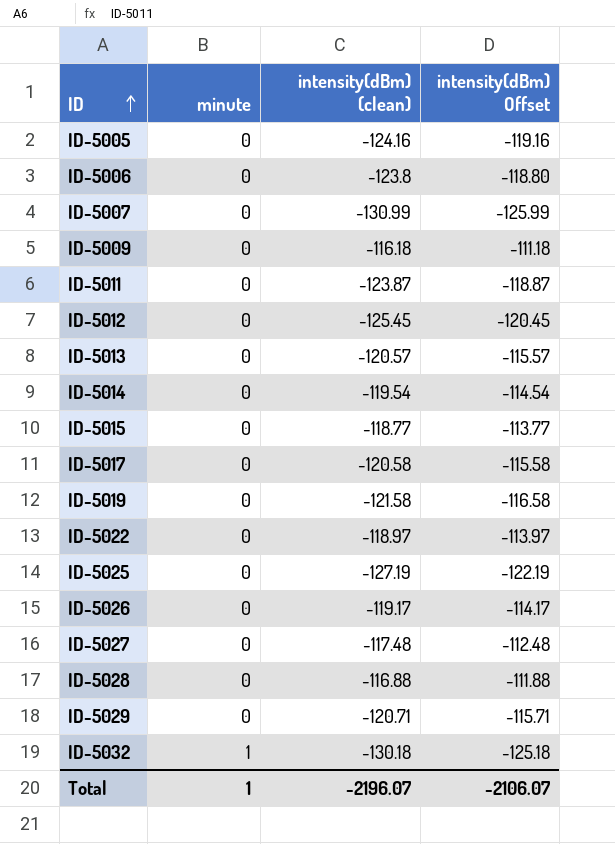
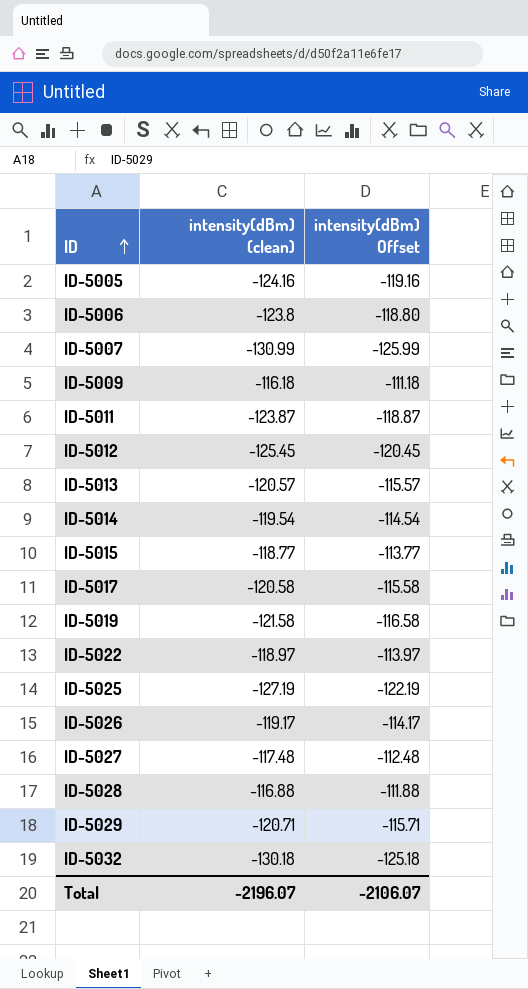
column minute | position: 2 -> none

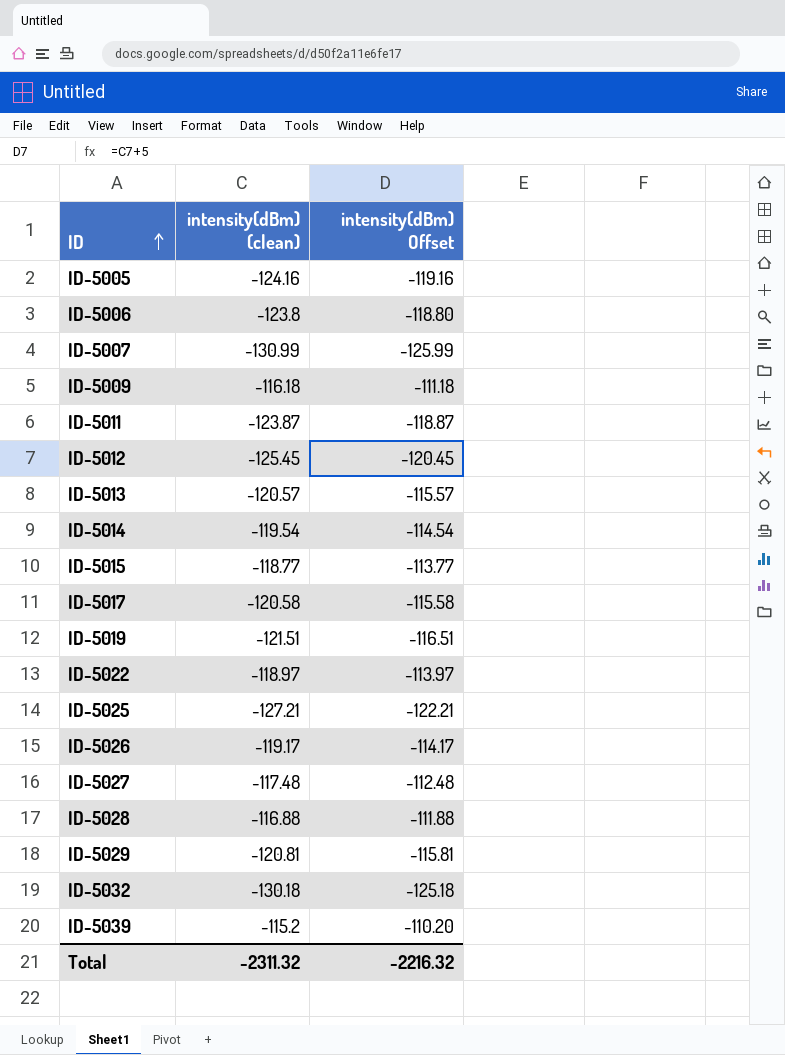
ID-5019 | intensity(dBm) (clean): -121.58 -> -121.51
ID-5019 | intensity(dBm) Offset: -116.58 -> -116.51
ID-5025 | intensity(dBm) (clean): -127.19 -> -127.21
ID-5025 | intensity(dBm) Offset: -122.19 -> -122.21
ID-5029 | intensity(dBm) (clean): -120.71 -> -120.81
ID-5029 | intensity(dBm) Offset: -115.71 -> -115.81
row ID-5039: none -> -115.2 | -110.20
Total | intensity(dBm) (clean): -2196.07 -> -2311.32
Total | intensity(dBm) Offset: -2106.07 -> -2216.32

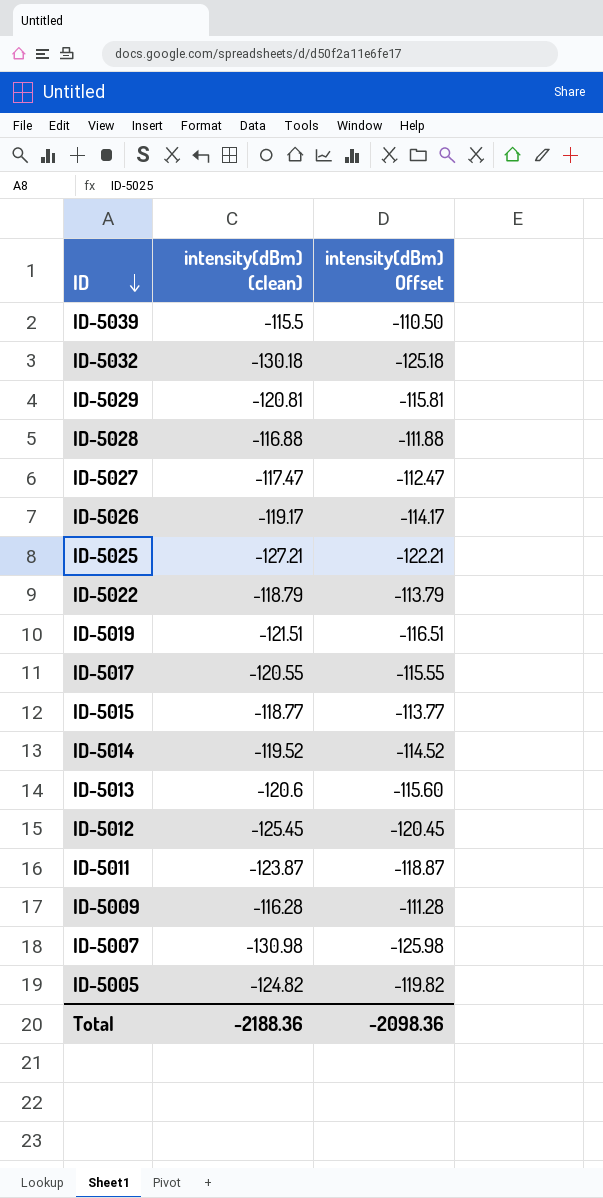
row order: ID ascending -> ID descending
row ID-5006: -123.8 | -118.80 -> none
ID-5039 | intensity(dBm) (clean): -115.2 -> -115.5
ID-5039 | intensity(dBm) Offset: -110.20 -> -110.50
ID-5027 | intensity(dBm) (clean): -117.48 -> -117.47
ID-5027 | intensity(dBm) Offset: -112.48 -> -112.47
ID-5022 | intensity(dBm) (clean): -118.97 -> -118.79
ID-5022 | intensity(dBm) Offset: -113.97 -> -113.79
ID-5017 | intensity(dBm) (clean): -120.58 -> -120.55
ID-5017 | intensity(dBm) Offset: -115.58 -> -115.55
ID-5014 | intensity(dBm) (clean): -119.54 -> -119.52
ID-5014 | intensity(dBm) Offset: -114.54 -> -114.52
ID-5013 | intensity(dBm) (clean): -120.57 -> -120.6
ID-5013 | intensity(dBm) Offset: -115.57 -> -115.60
ID-5009 | intensity(dBm) (clean): -116.18 -> -116.28
ID-5009 | intensity(dBm) Offset: -111.18 -> -111.28
ID-5007 | intensity(dBm) (clean): -130.99 -> -130.98
ID-5007 | intensity(dBm) Offset: -125.99 -> -125.98
ID-5005 | intensity(dBm) (clean): -124.16 -> -124.82
ID-5005 | intensity(dBm) Offset: -119.16 -> -119.82
Total | intensity(dBm) (clean): -2311.32 -> -2188.36
Total | intensity(dBm) Offset: -2216.32 -> -2098.36

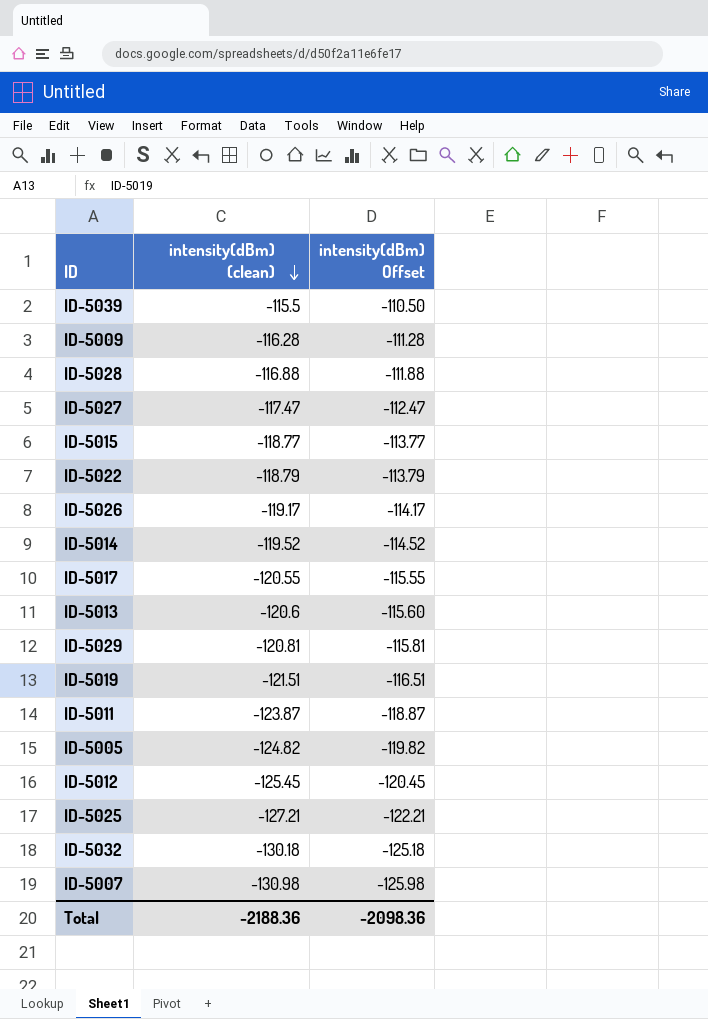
row order: ID descending -> intensity(dBm) (clean) descending

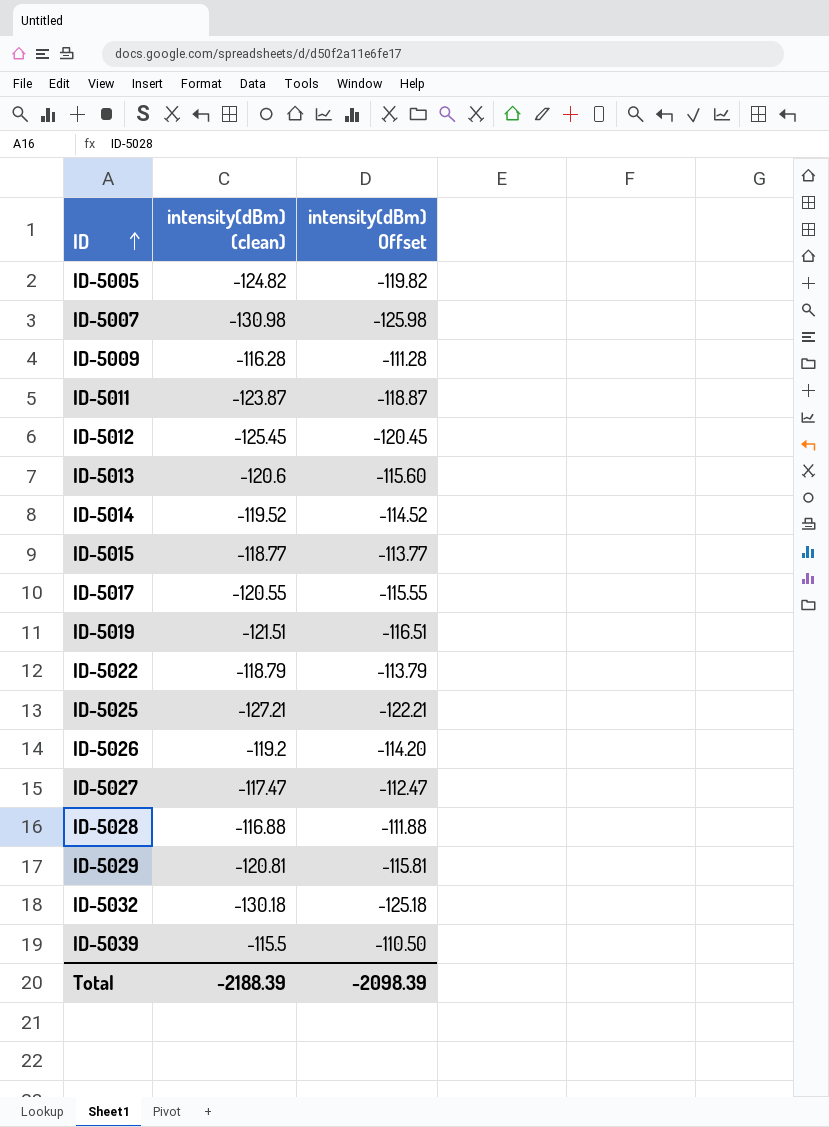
row order: intensity(dBm) (clean) descending -> ID ascending
ID-5026 | intensity(dBm) (clean): -119.17 -> -119.2
ID-5026 | intensity(dBm) Offset: -114.17 -> -114.20
Total | intensity(dBm) (clean): -2188.36 -> -2188.39
Total | intensity(dBm) Offset: -2098.36 -> -2098.39

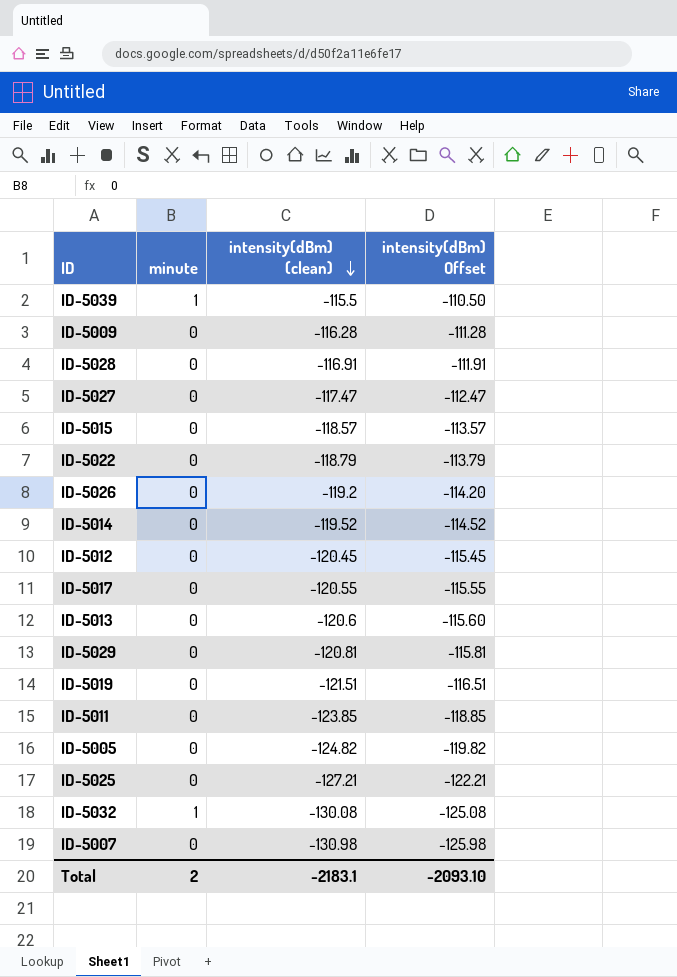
row order: ID ascending -> intensity(dBm) (clean) descending
column minute | position: none -> 2
ID-5028 | intensity(dBm) (clean): -116.88 -> -116.91
ID-5028 | intensity(dBm) Offset: -111.88 -> -111.91
ID-5015 | intensity(dBm) (clean): -118.77 -> -118.57
ID-5015 | intensity(dBm) Offset: -113.77 -> -113.57
ID-5012 | intensity(dBm) (clean): -125.45 -> -120.45
ID-5012 | intensity(dBm) Offset: -120.45 -> -115.45
ID-5011 | intensity(dBm) (clean): -123.87 -> -123.85
ID-5011 | intensity(dBm) Offset: -118.87 -> -118.85
ID-5032 | intensity(dBm) (clean): -130.18 -> -130.08
ID-5032 | intensity(dBm) Offset: -125.18 -> -125.08
Total | intensity(dBm) (clean): -2188.39 -> -2183.1
Total | intensity(dBm) Offset: -2098.39 -> -2093.10

